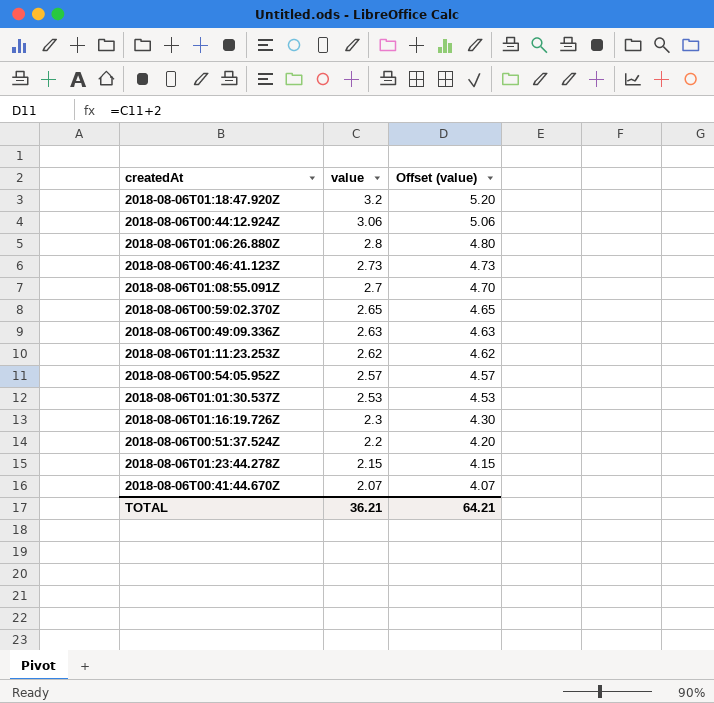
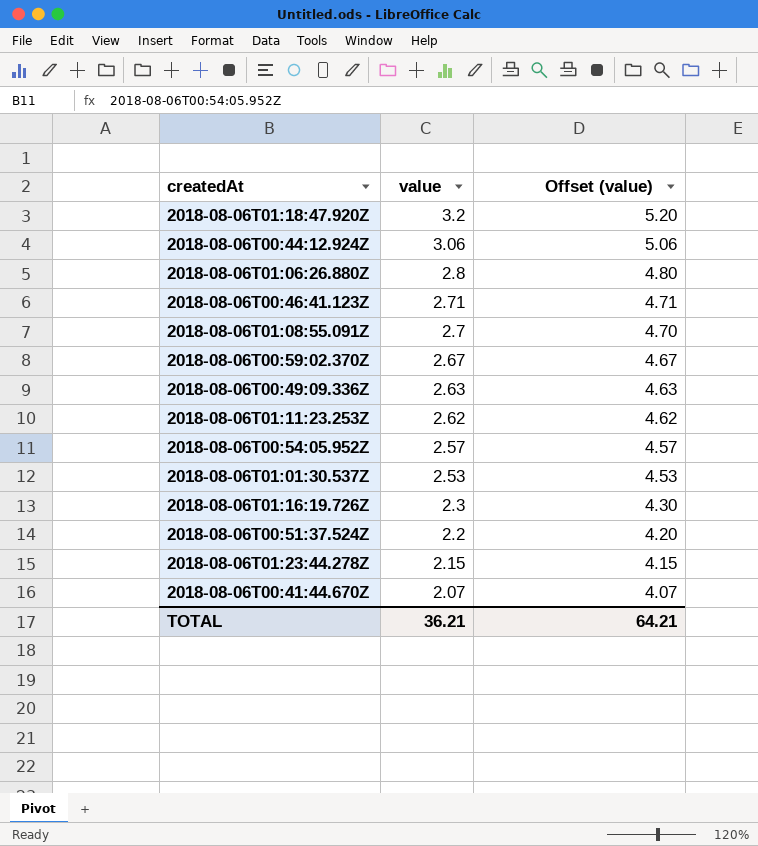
2018-08-06T00:46:41.123Z | value: 2.73 -> 2.71
2018-08-06T00:46:41.123Z | Offset (value): 4.73 -> 4.71
2018-08-06T00:59:02.370Z | value: 2.65 -> 2.67
2018-08-06T00:59:02.370Z | Offset (value): 4.65 -> 4.67

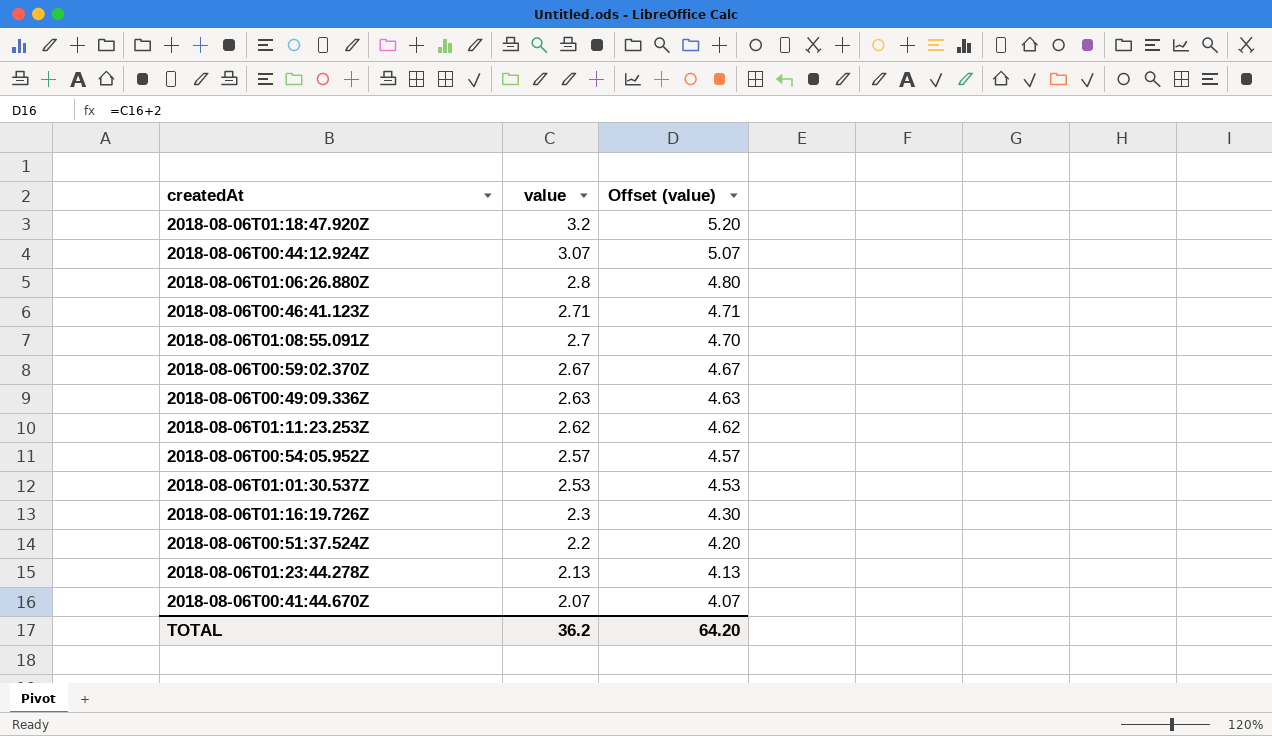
2018-08-06T00:44:12.924Z | value: 3.06 -> 3.07
2018-08-06T00:44:12.924Z | Offset (value): 5.06 -> 5.07
2018-08-06T01:23:44.278Z | value: 2.15 -> 2.13
2018-08-06T01:23:44.278Z | Offset (value): 4.15 -> 4.13
TOTAL | value: 36.21 -> 36.2
TOTAL | Offset (value): 64.21 -> 64.20

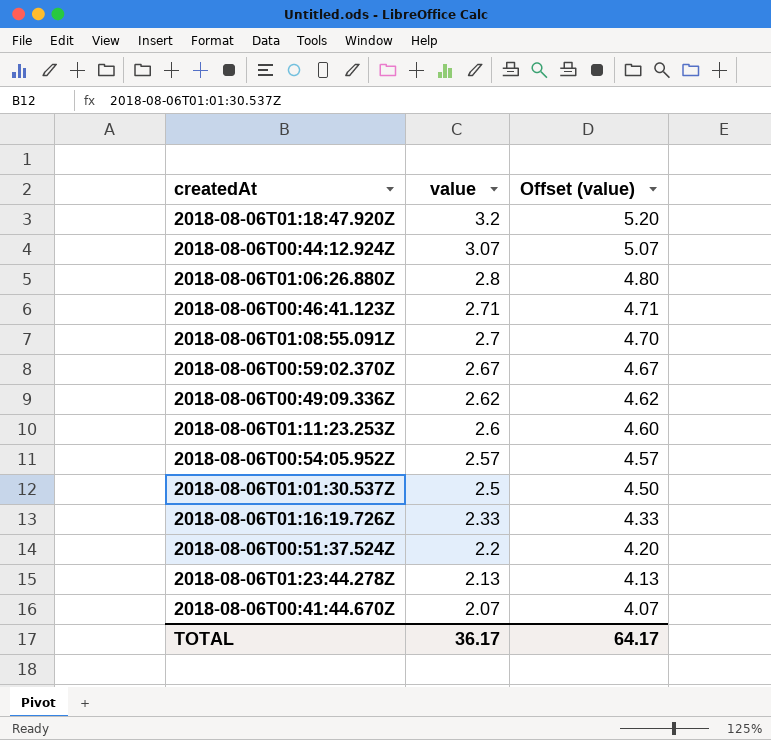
2018-08-06T00:49:09.336Z | value: 2.63 -> 2.62
2018-08-06T00:49:09.336Z | Offset (value): 4.63 -> 4.62
2018-08-06T01:11:23.253Z | value: 2.62 -> 2.6
2018-08-06T01:11:23.253Z | Offset (value): 4.62 -> 4.60
2018-08-06T01:01:30.537Z | value: 2.53 -> 2.5
2018-08-06T01:01:30.537Z | Offset (value): 4.53 -> 4.50
2018-08-06T01:16:19.726Z | value: 2.3 -> 2.33
2018-08-06T01:16:19.726Z | Offset (value): 4.30 -> 4.33
TOTAL | value: 36.2 -> 36.17
TOTAL | Offset (value): 64.20 -> 64.17

